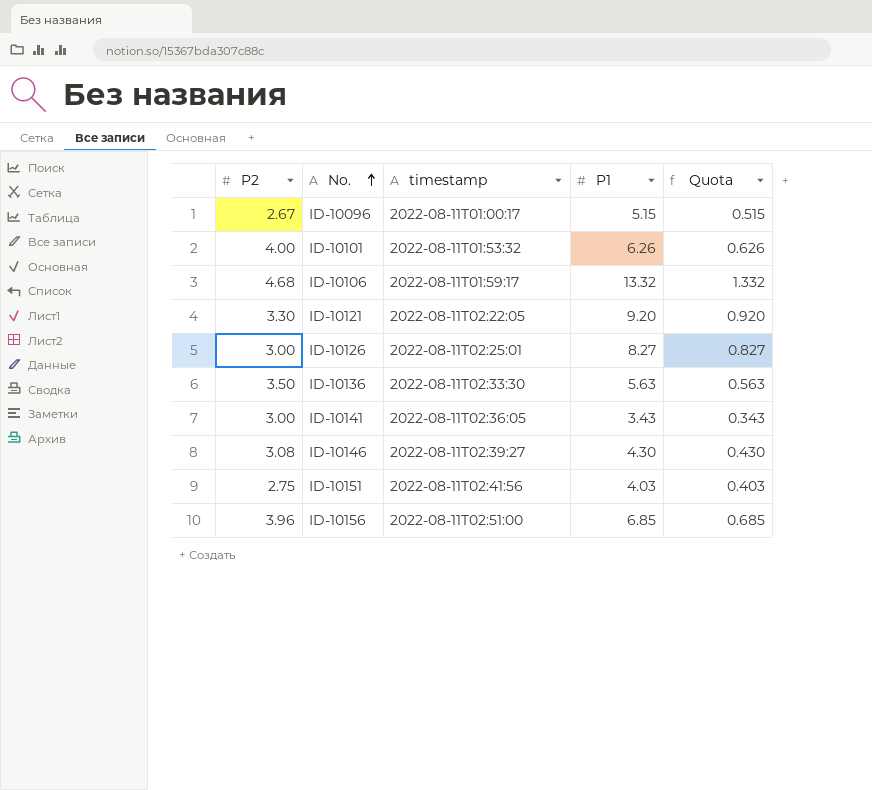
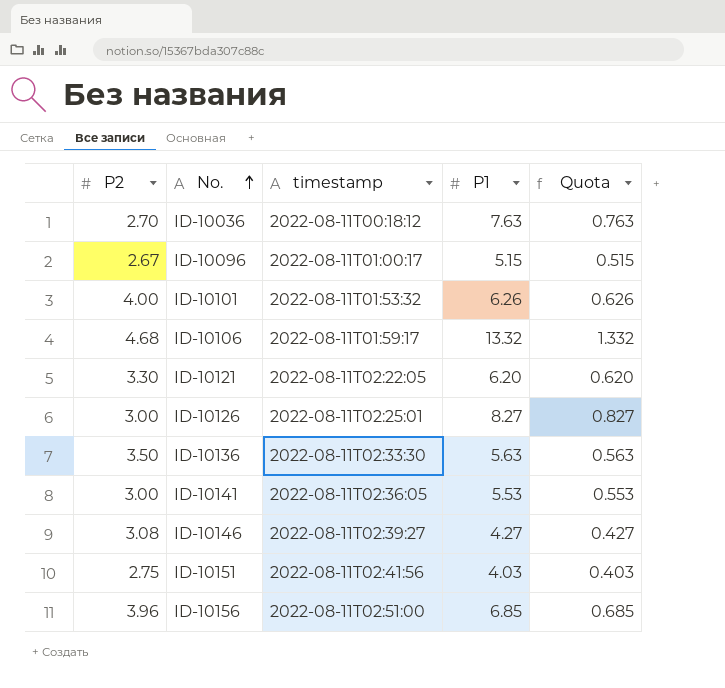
row ID-10036: none -> 2.70 | 2022-08-11T00:18:12 | 7.63 | 0.763
ID-10121 | P1: 9.20 -> 6.20
ID-10121 | Quota: 0.920 -> 0.620
ID-10141 | P1: 3.43 -> 5.53
ID-10141 | Quota: 0.343 -> 0.553
ID-10146 | P1: 4.30 -> 4.27
ID-10146 | Quota: 0.430 -> 0.427

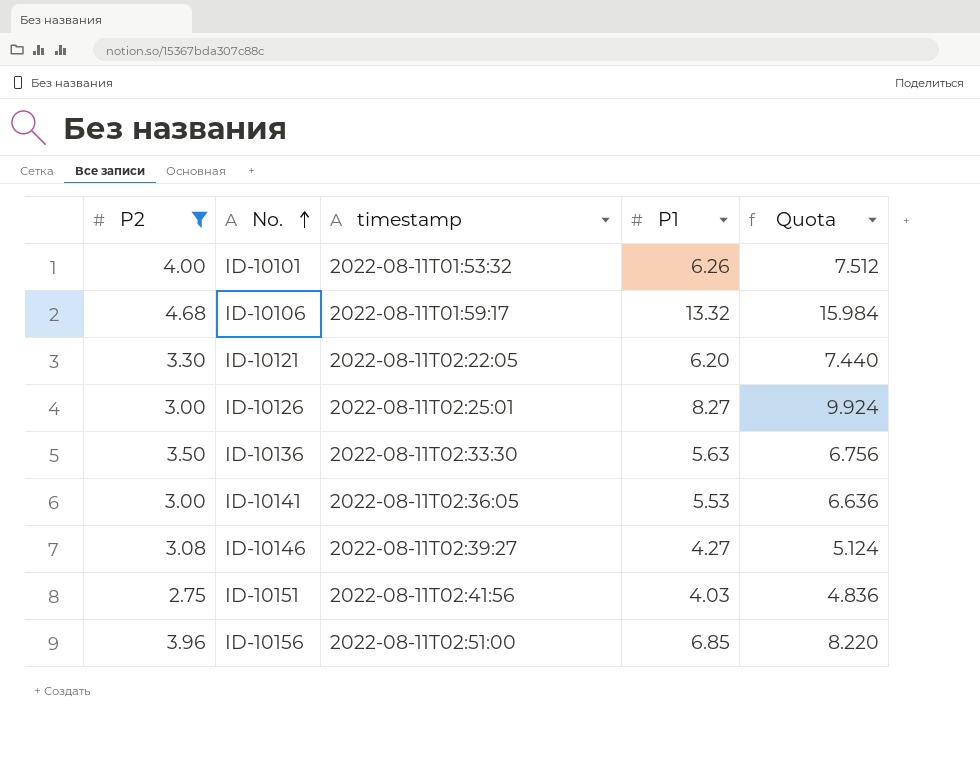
filter: none -> P2 >= 2.75
column Quota | formula: [P1] * 0.1 -> [P1] * 1.2

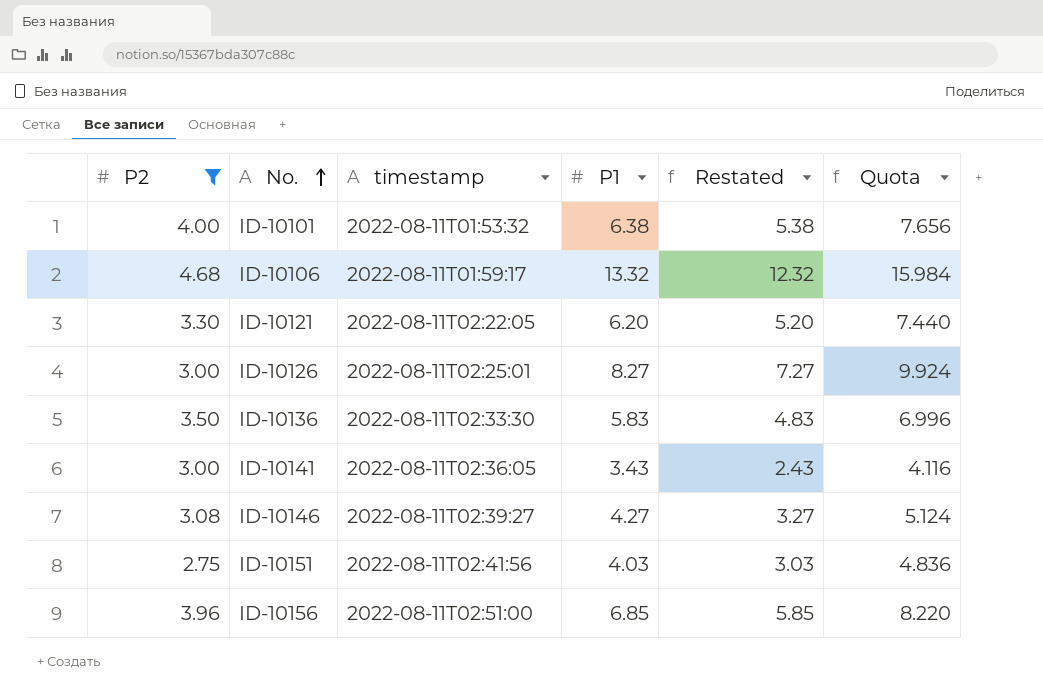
column Restated | formula: none -> [P1] - 1
ID-10101 | P1: 6.26 -> 6.38
ID-10101 | Quota: 7.512 -> 7.656
ID-10136 | P1: 5.63 -> 5.83
ID-10136 | Quota: 6.756 -> 6.996
ID-10141 | P1: 5.53 -> 3.43
ID-10141 | Quota: 6.636 -> 4.116

